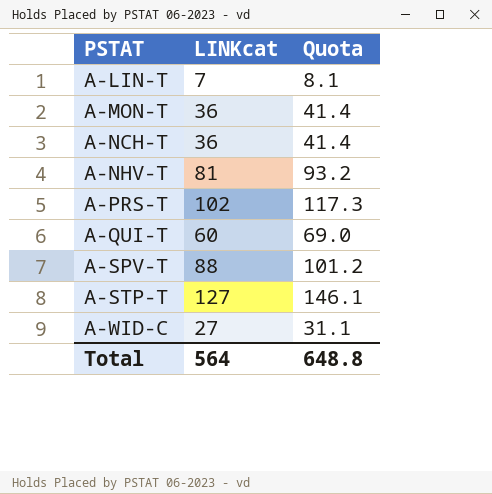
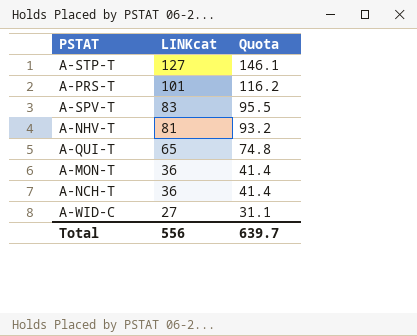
row order: PSTAT ascending -> LINKcat descending
row A-LIN-T: 7 | 8.1 -> none
A-PRS-T | LINKcat: 102 -> 101
A-PRS-T | Quota: 117.3 -> 116.2
A-SPV-T | LINKcat: 88 -> 83
A-SPV-T | Quota: 101.2 -> 95.5
A-QUI-T | LINKcat: 60 -> 65
A-QUI-T | Quota: 69.0 -> 74.8
Total | LINKcat: 564 -> 556
Total | Quota: 648.8 -> 639.7

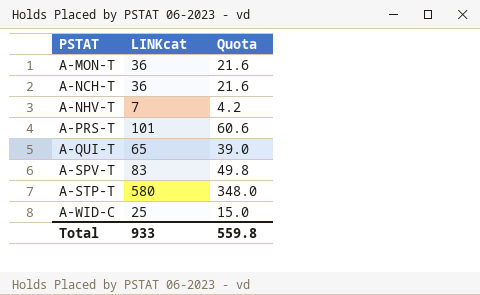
row order: LINKcat descending -> PSTAT ascending
column Quota | formula: [LINKcat] * 1.15 -> [LINKcat] * 0.6
A-NHV-T | LINKcat: 81 -> 7
A-STP-T | LINKcat: 127 -> 580
A-WID-C | LINKcat: 27 -> 25
Total | LINKcat: 556 -> 933
Total | Quota: 639.7 -> 559.8

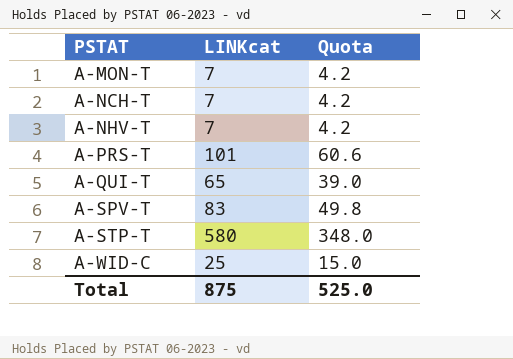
A-MON-T | LINKcat: 36 -> 7
A-MON-T | Quota: 21.6 -> 4.2
A-NCH-T | LINKcat: 36 -> 7
A-NCH-T | Quota: 21.6 -> 4.2
Total | LINKcat: 933 -> 875
Total | Quota: 559.8 -> 525.0

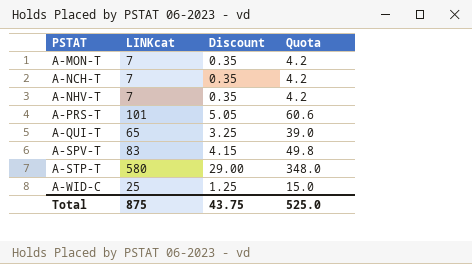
column Discount | formula: none -> [LINKcat] * 0.05

